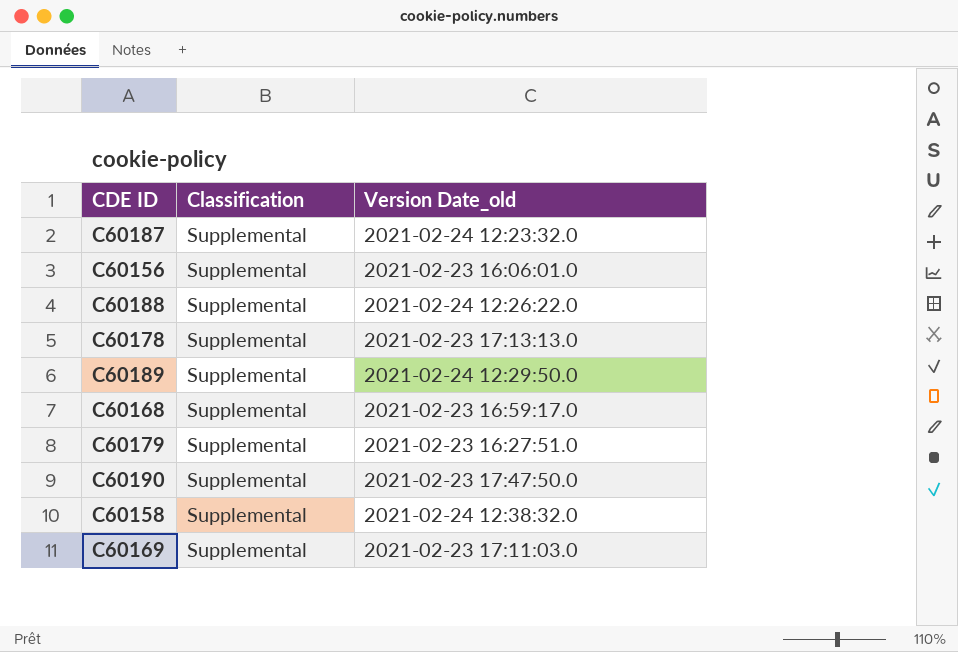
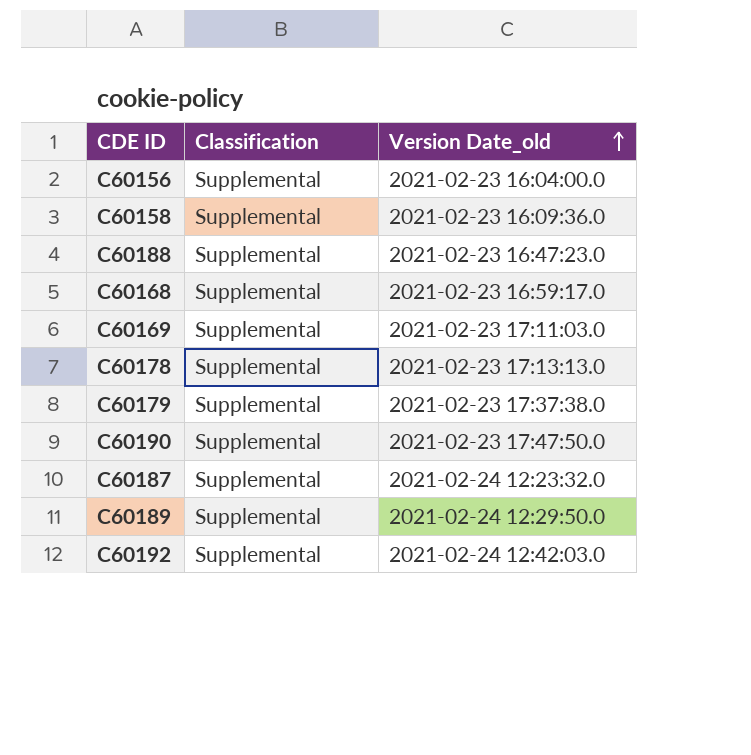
row order: none -> Version Date_old ascending
C60156 | Version Date_old: 2021-02-23 16:06:01.0 -> 2021-02-23 16:04:00.0
C60158 | Version Date_old: 2021-02-24 12:38:32.0 -> 2021-02-23 16:09:36.0
C60188 | Version Date_old: 2021-02-24 12:26:22.0 -> 2021-02-23 16:47:23.0
C60179 | Version Date_old: 2021-02-23 16:27:51.0 -> 2021-02-23 17:37:38.0
row C60192: none -> Supplemental | 2021-02-24 12:42:03.0

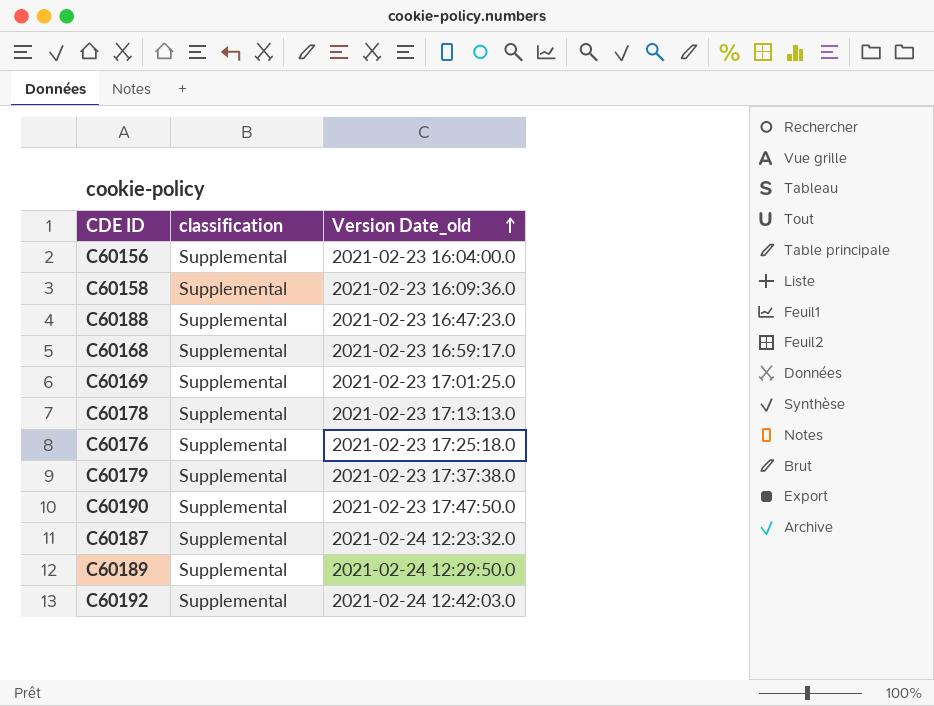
column name: Classification -> classification
C60169 | Version Date_old: 2021-02-23 17:11:03.0 -> 2021-02-23 17:01:25.0
row C60176: none -> Supplemental | 2021-02-23 17:25:18.0

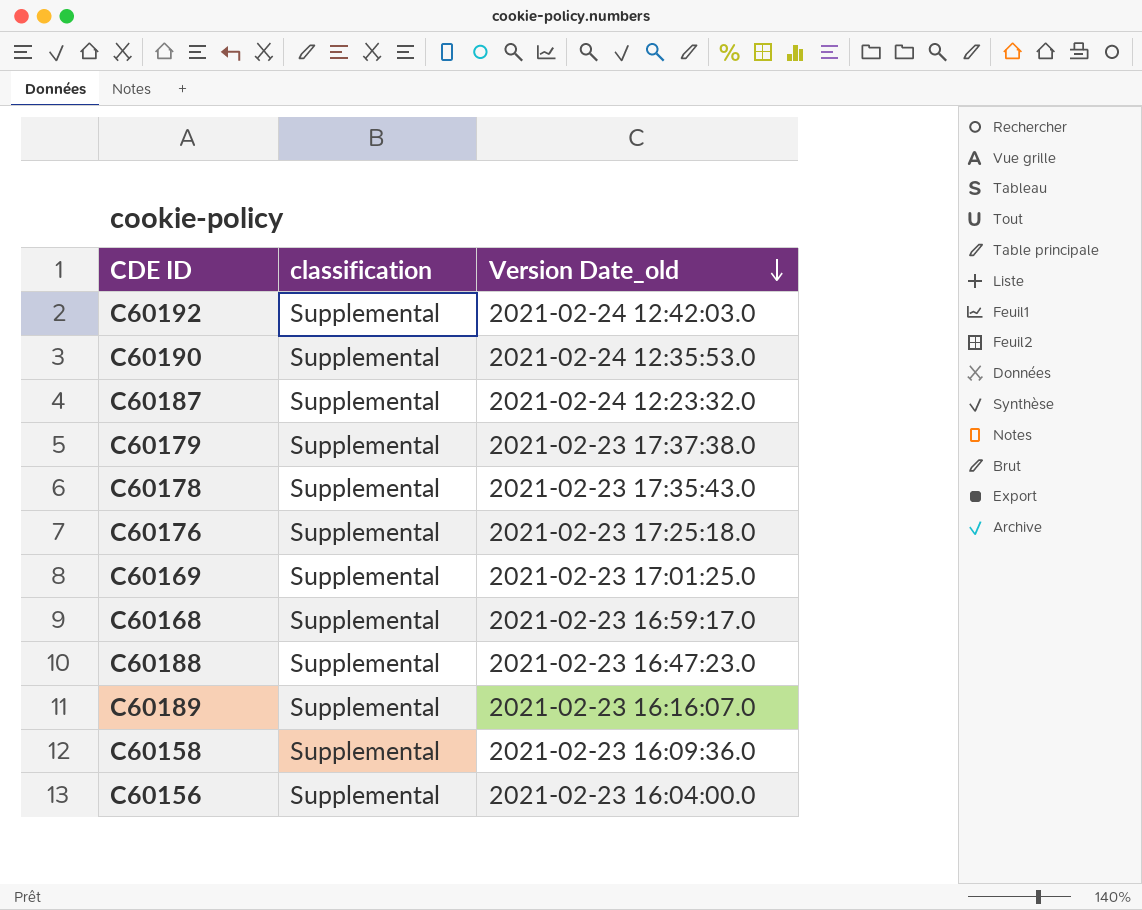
row order: Version Date_old ascending -> Version Date_old descending
C60190 | Version Date_old: 2021-02-23 17:47:50.0 -> 2021-02-24 12:35:53.0
C60178 | Version Date_old: 2021-02-23 17:13:13.0 -> 2021-02-23 17:35:43.0
C60189 | Version Date_old: 2021-02-24 12:29:50.0 -> 2021-02-23 16:16:07.0

